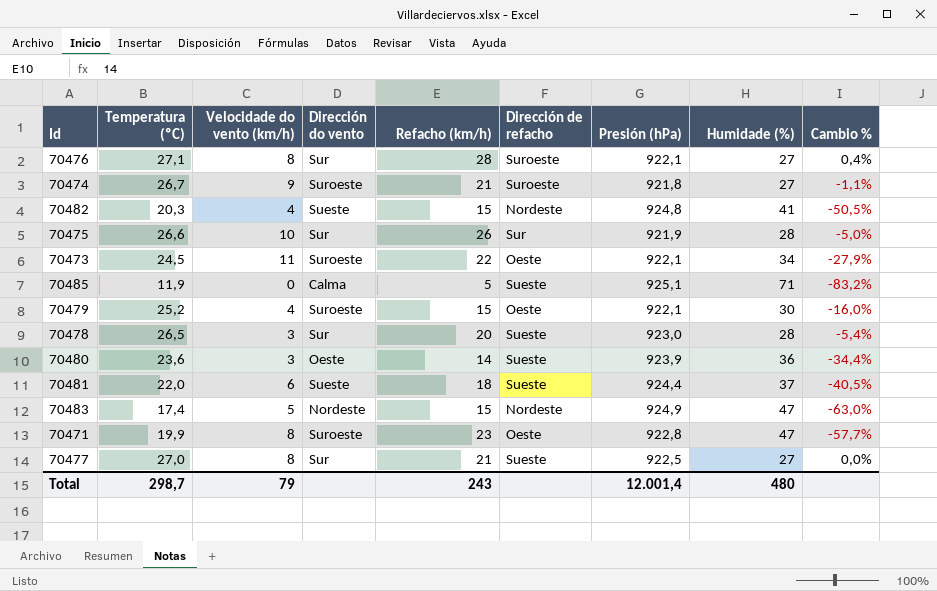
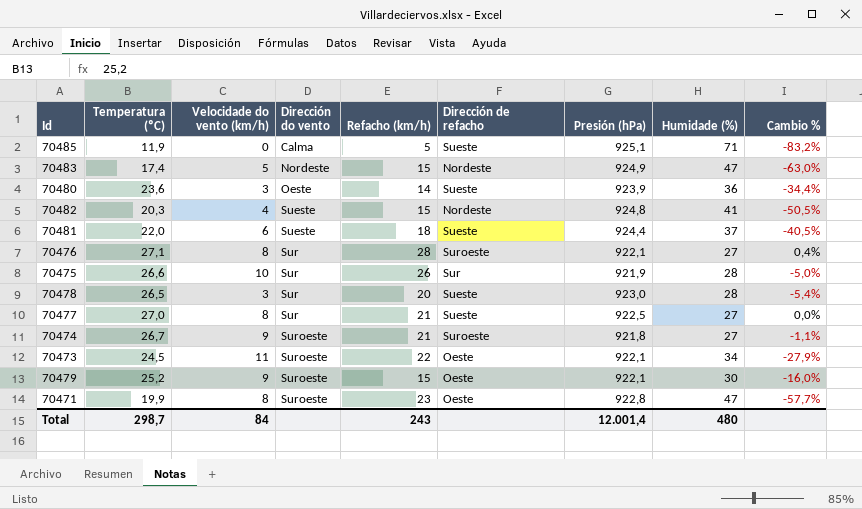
row order: none -> Dirección do vento ascending
70479 | Velocidade do vento (km/h): 4 -> 9
Total | Velocidade do vento (km/h): 79 -> 84

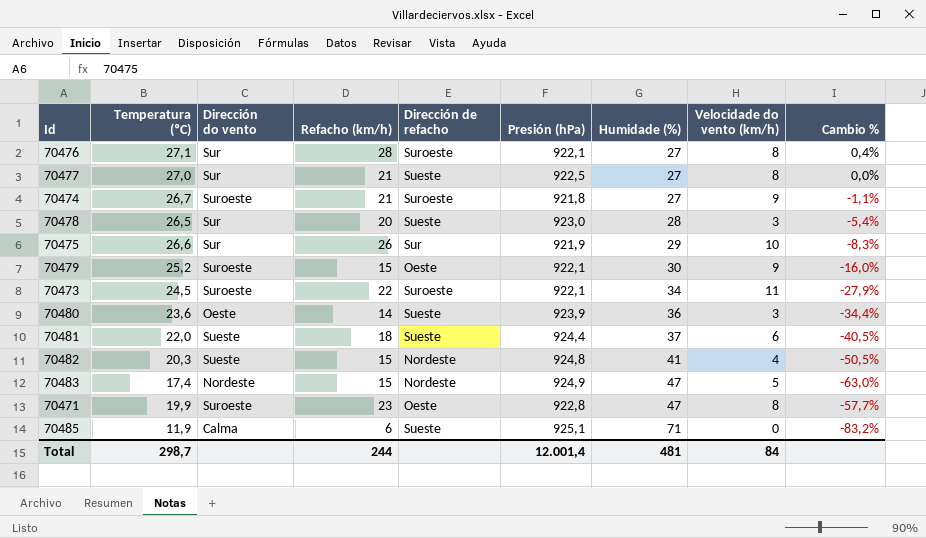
row order: Dirección do vento ascending -> Humidade (%) ascending
column Velocidade do vento (km/h) | position: 3 -> 8
70475 | Humidade (%): 28 -> 29
70475 | Cambio %: -5,0% -> -8,3%
70473 | Dirección de refacho: Oeste -> Suroeste
70485 | Refacho (km/h): 5 -> 6
Total | Refacho (km/h): 243 -> 244
Total | Humidade (%): 480 -> 481

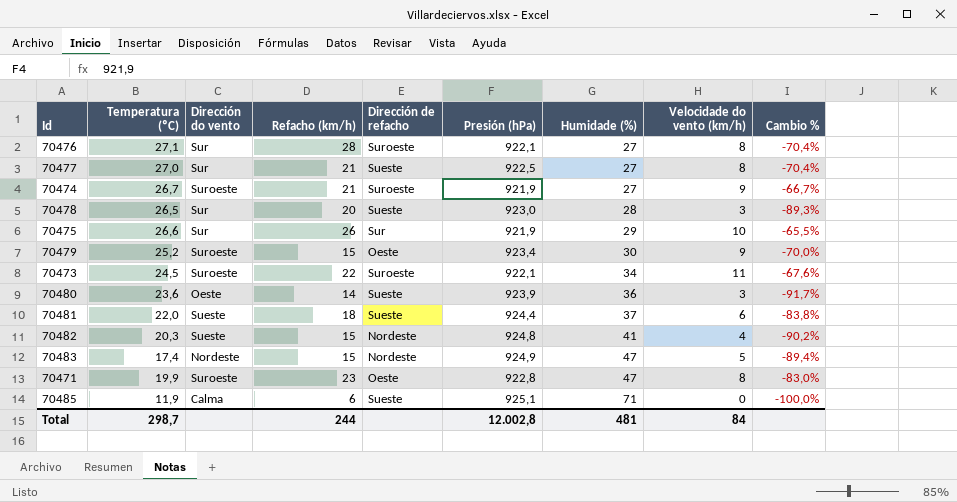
column Cambio % | formula: ([Temperatura (ºC)] - [Humidade (%)]) / [Humidade (%)] -> ([Velocidade do vento (km/h)] - [Humidade (%)]) / [Humidade (%)]
70474 | Presión (hPa): 921,8 -> 921,9
70479 | Presión (hPa): 922,1 -> 923,4
Total | Presión (hPa): 12.001,4 -> 12.002,8

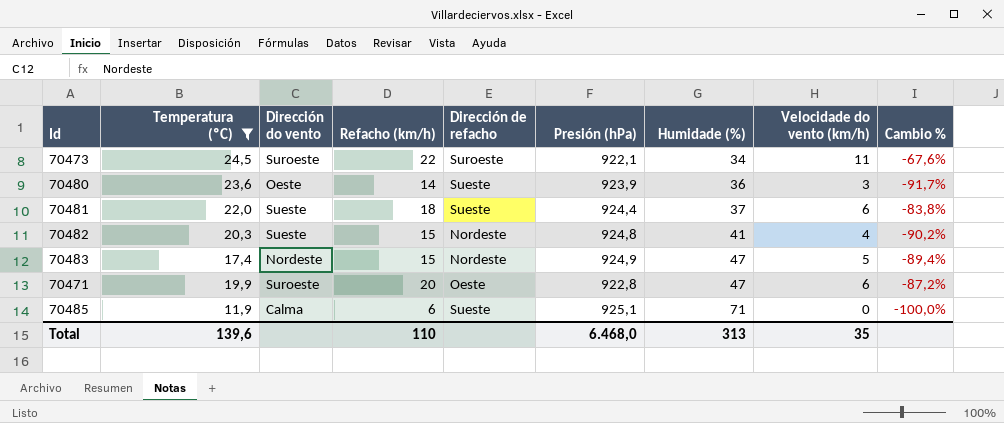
filter: none -> Temperatura (ºC) <= 24,5
70471 | Refacho (km/h): 23 -> 20
70471 | Velocidade do vento (km/h): 8 -> 6
70471 | Cambio %: -83,0% -> -87,2%
Total | Temperatura (ºC): 298,7 -> 139,6
Total | Refacho (km/h): 244 -> 110
Total | Presión (hPa): 12.002,8 -> 6.468,0
Total | Humidade (%): 481 -> 313
Total | Velocidade do vento (km/h): 84 -> 35

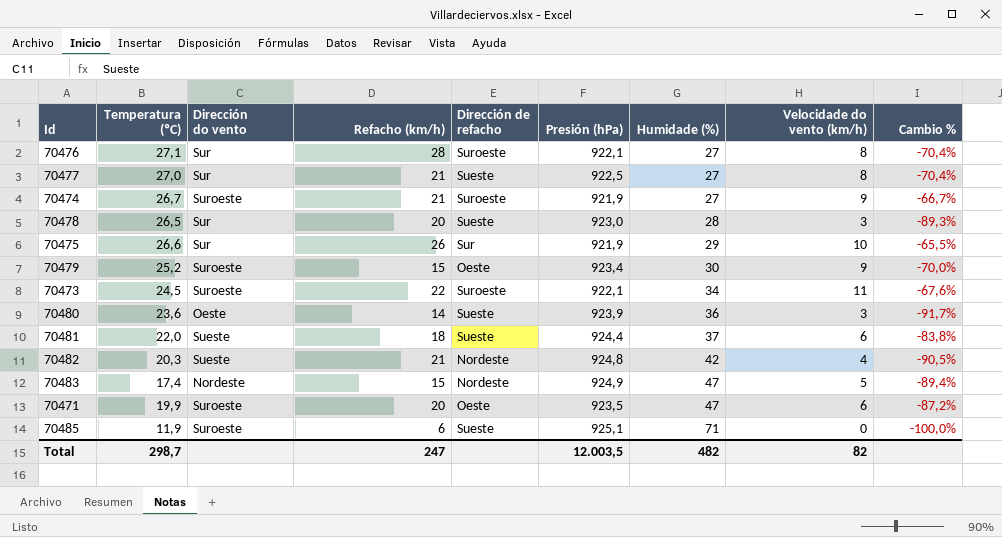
filter: Temperatura (ºC) <= 24,5 -> none
70482 | Refacho (km/h): 15 -> 21
70482 | Humidade (%): 41 -> 42
70482 | Cambio %: -90,2% -> -90,5%
70471 | Presión (hPa): 922,8 -> 923,5
70485 | Dirección do vento: Calma -> Suroeste
Total | Temperatura (ºC): 139,6 -> 298,7
Total | Refacho (km/h): 110 -> 247
Total | Presión (hPa): 6.468,0 -> 12.003,5
Total | Humidade (%): 313 -> 482
Total | Velocidade do vento (km/h): 35 -> 82

